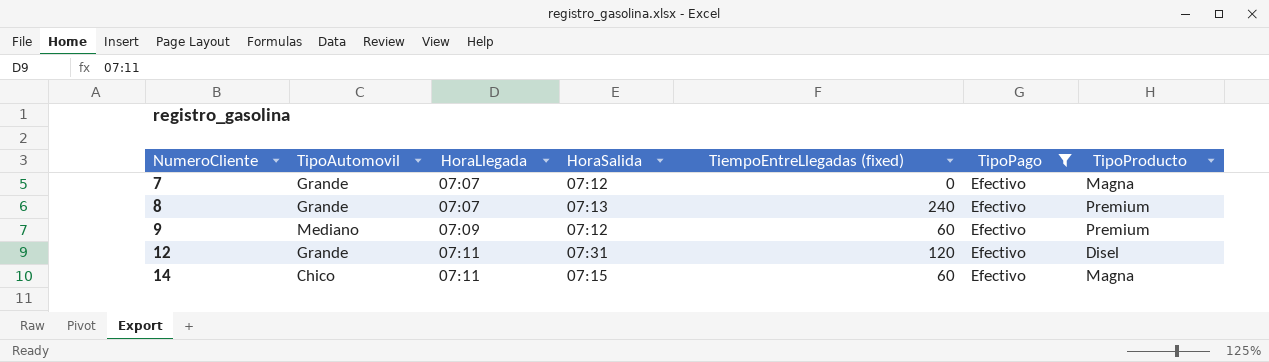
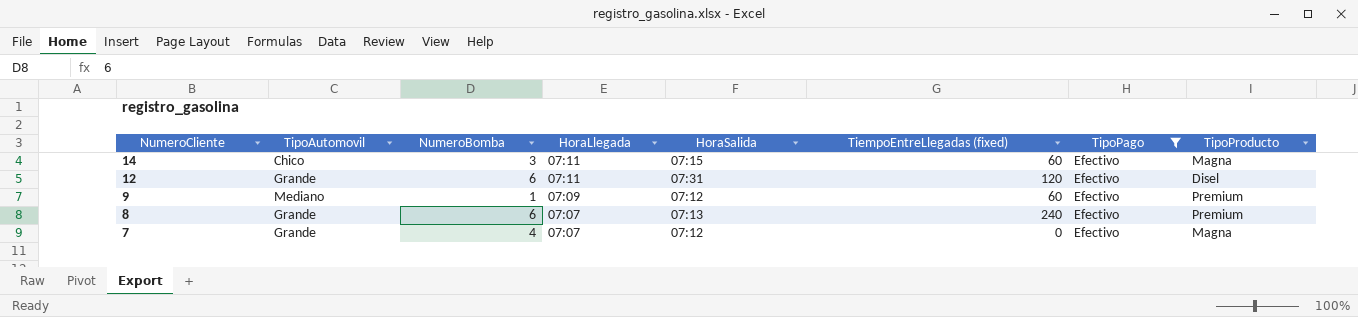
row order: NumeroCliente ascending -> NumeroCliente descending
column NumeroBomba | position: none -> 3

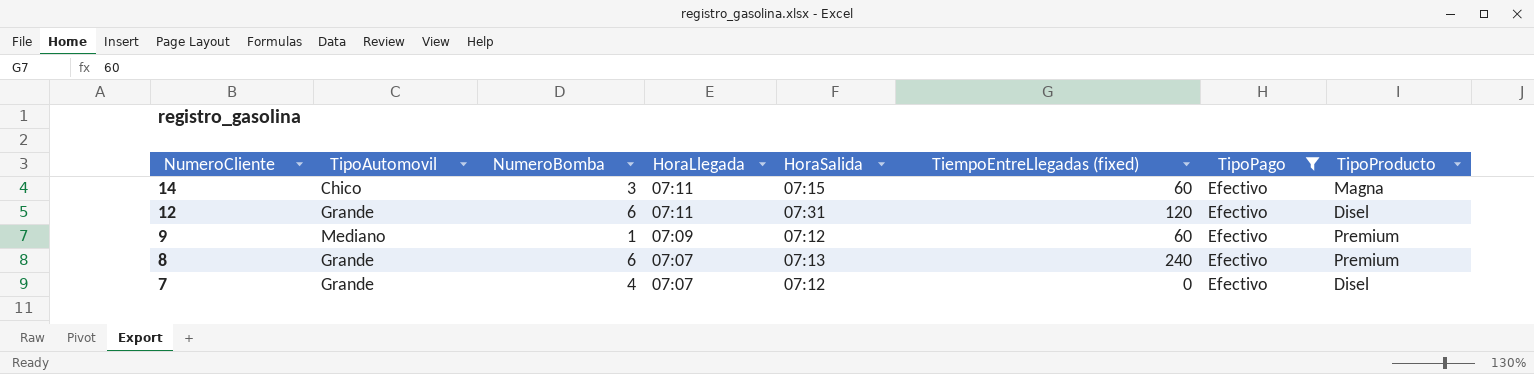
7 | TipoProducto: Magna -> Disel

